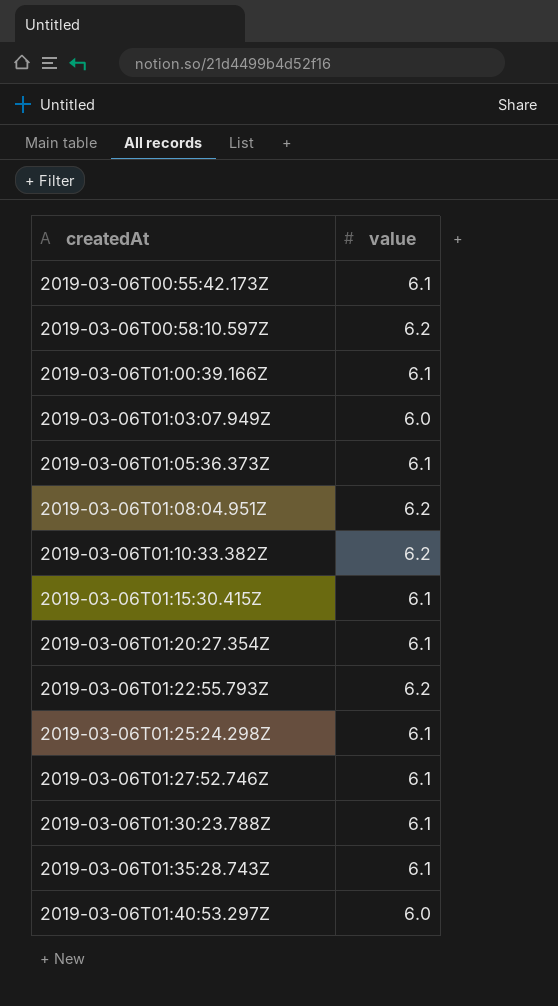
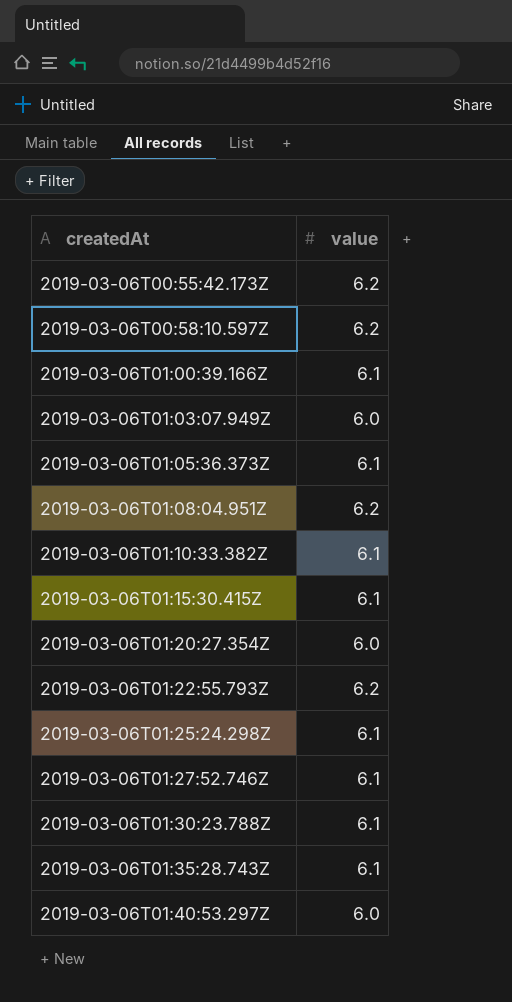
2019-03-06T00:55:42.173Z | value: 6.1 -> 6.2
2019-03-06T01:10:33.382Z | value: 6.2 -> 6.1
2019-03-06T01:20:27.354Z | value: 6.1 -> 6.0

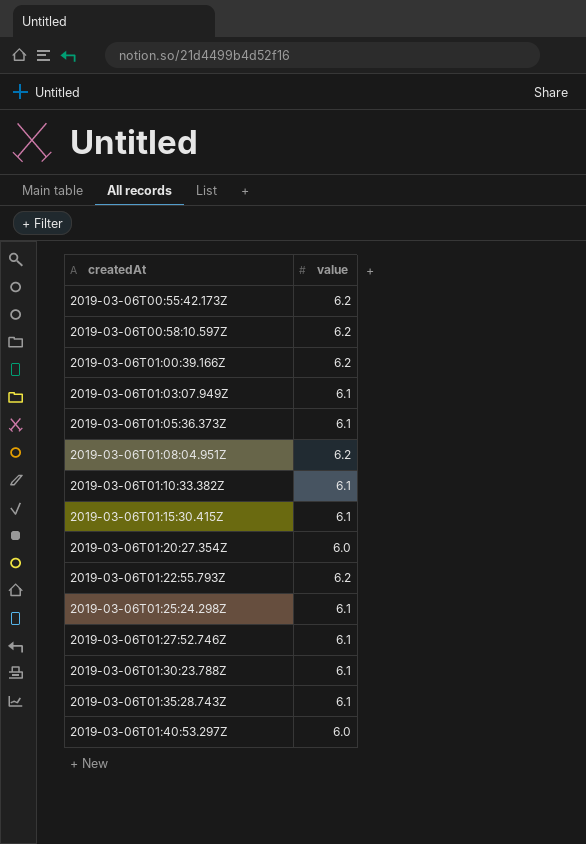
2019-03-06T01:00:39.166Z | value: 6.1 -> 6.2
2019-03-06T01:03:07.949Z | value: 6.0 -> 6.1

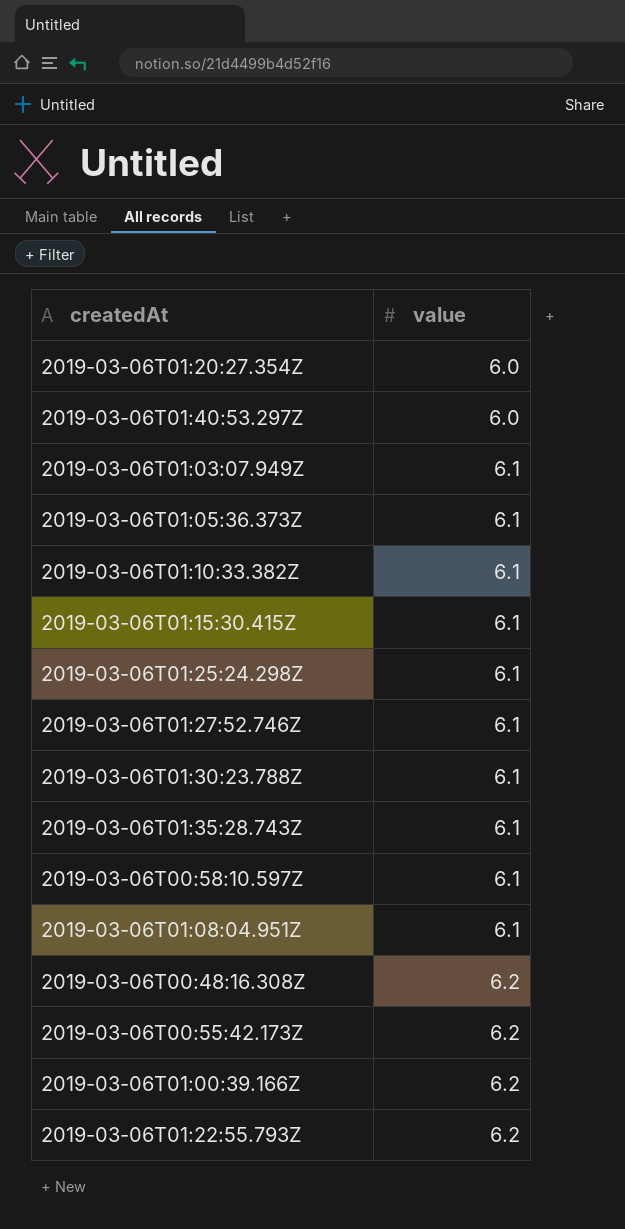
row order: createdAt ascending -> value ascending
2019-03-06T00:58:10.597Z | value: 6.2 -> 6.1
2019-03-06T01:08:04.951Z | value: 6.2 -> 6.1
row 2019-03-06T00:48:16.308Z: none -> 6.2

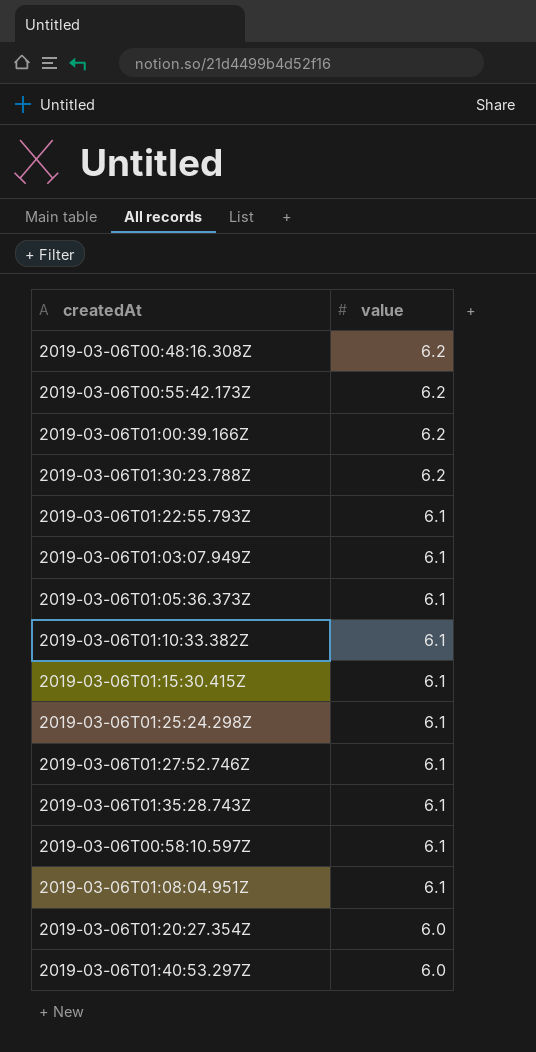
row order: value ascending -> value descending
2019-03-06T01:30:23.788Z | value: 6.1 -> 6.2
2019-03-06T01:22:55.793Z | value: 6.2 -> 6.1

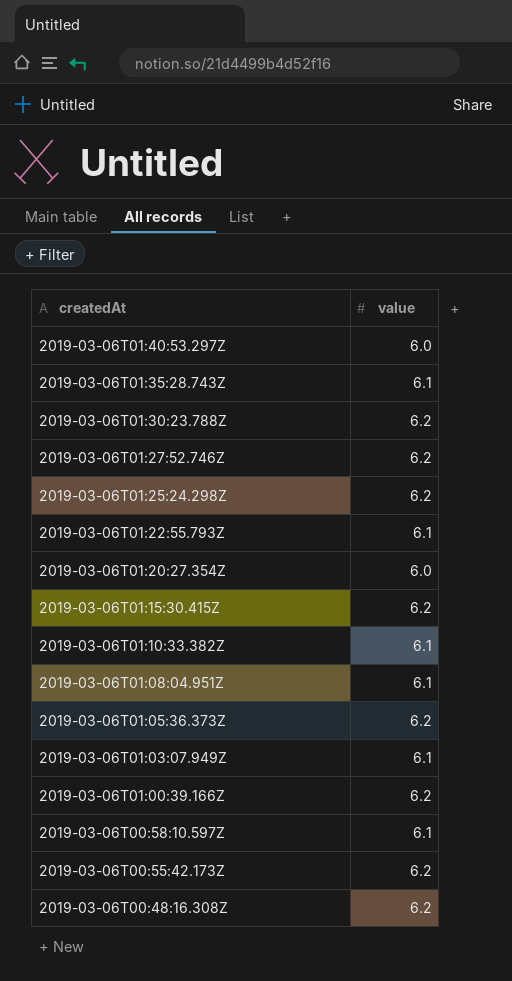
row order: value descending -> createdAt descending
2019-03-06T01:27:52.746Z | value: 6.1 -> 6.2
2019-03-06T01:25:24.298Z | value: 6.1 -> 6.2
2019-03-06T01:15:30.415Z | value: 6.1 -> 6.2
2019-03-06T01:05:36.373Z | value: 6.1 -> 6.2

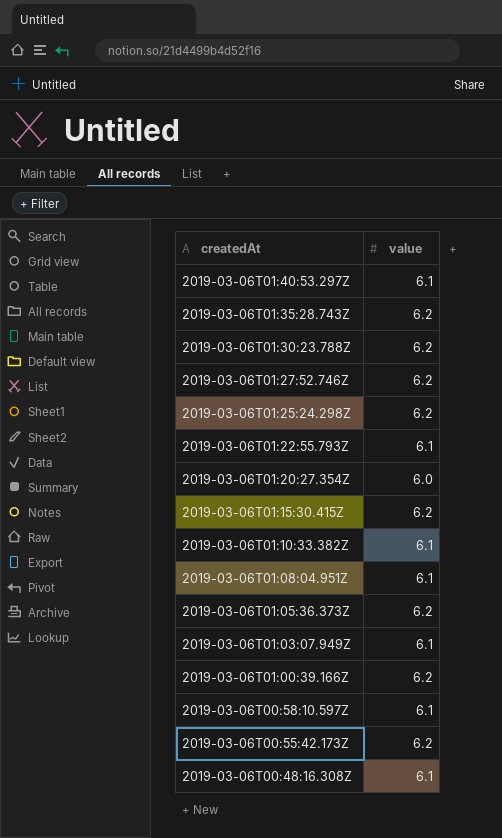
2019-03-06T01:40:53.297Z | value: 6.0 -> 6.1
2019-03-06T01:35:28.743Z | value: 6.1 -> 6.2
2019-03-06T00:48:16.308Z | value: 6.2 -> 6.1

